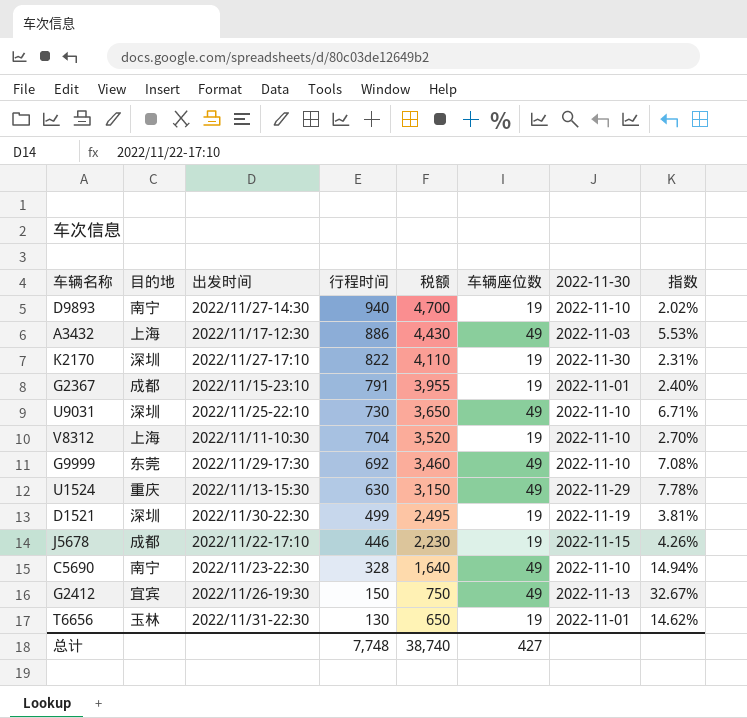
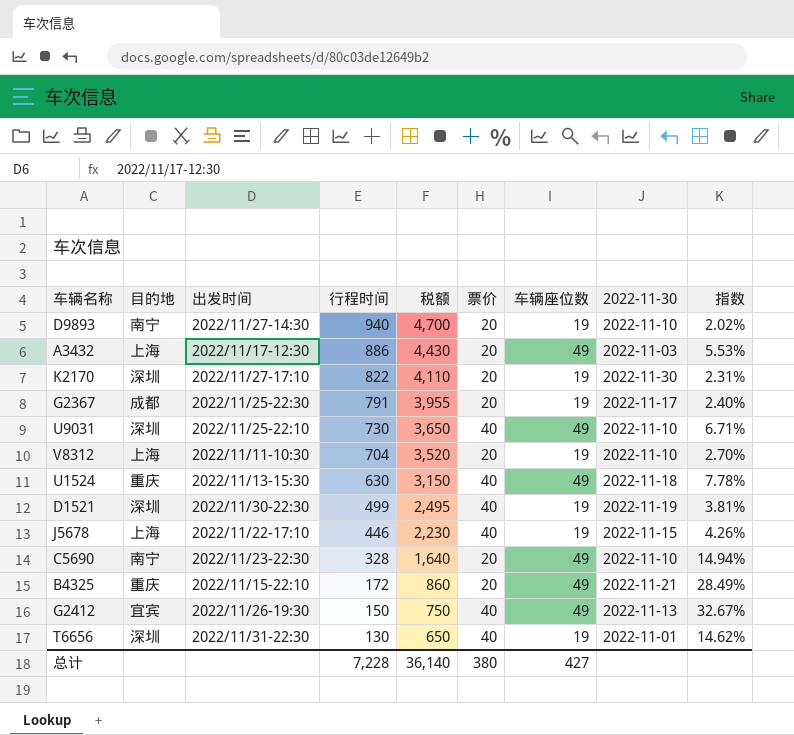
column 票价 | position: none -> 6
row G9999: 东莞 | 2022/11/29-17:30 | 692 | 3,460 | 49 | 2022-11-10 | 7.08% -> none
G2367 | 出发时间: 2022/11/15-23:10 -> 2022/11/25-22:30
G2367 | 2022-11-30: 2022-11-01 -> 2022-11-17
U1524 | 2022-11-30: 2022-11-29 -> 2022-11-18
J5678 | 目的地: 成都 -> 上海
row B4325: none -> 重庆 | 2022/11/15-22:10 | 172 | 860 | 20 | 49 | 2022-11-21 | 28.49%
T6656 | 目的地: 玉林 -> 深圳
总计 | 行程时间: 7,748 -> 7,228
总计 | 税额: 38,740 -> 36,140

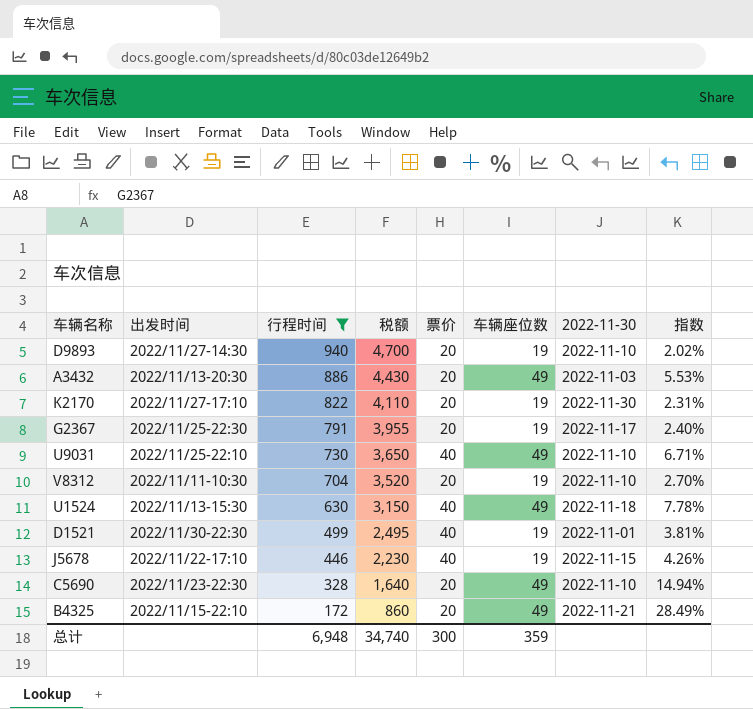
filter: none -> 行程时间 >= 172
column 目的地 | position: 2 -> none
A3432 | 出发时间: 2022/11/17-12:30 -> 2022/11/13-20:30
D1521 | 2022-11-30: 2022-11-19 -> 2022-11-01
总计 | 行程时间: 7,228 -> 6,948
总计 | 税额: 36,140 -> 34,740
总计 | 票价: 380 -> 300
总计 | 车辆座位数: 427 -> 359

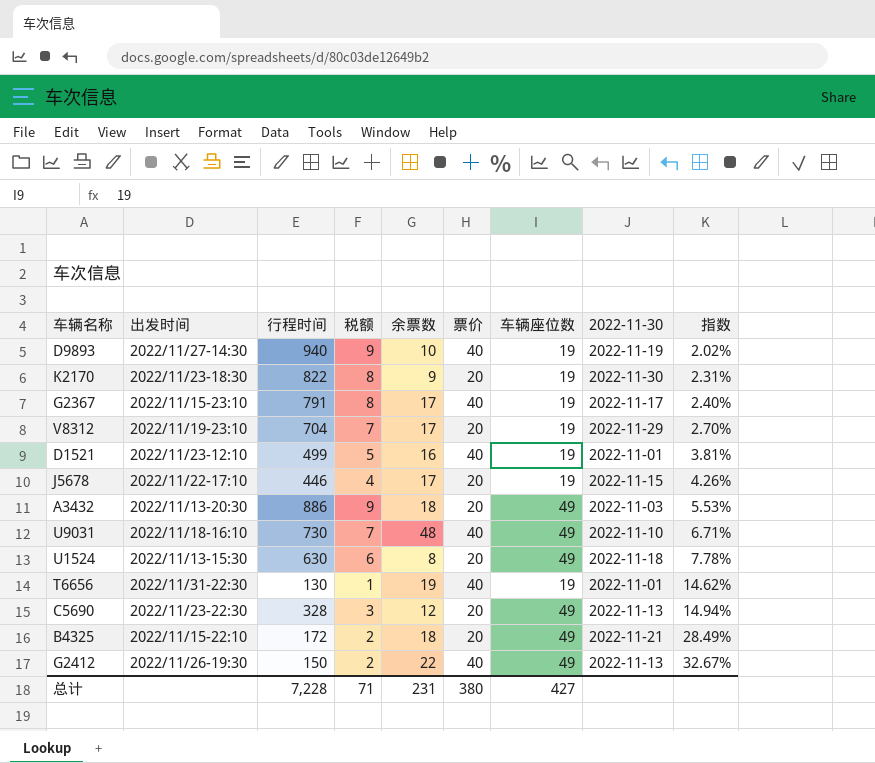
filter: 行程时间 >= 172 -> none
row order: 行程时间 descending -> 指数 ascending
column 税额 | formula: [行程时间] * 5 -> [行程时间] * 0.01
column 余票数 | position: none -> 5
D9893 | 票价: 20 -> 40
D9893 | 2022-11-30: 2022-11-10 -> 2022-11-19
K2170 | 出发时间: 2022/11/27-17:10 -> 2022/11/23-18:30
G2367 | 出发时间: 2022/11/25-22:30 -> 2022/11/15-23:10
G2367 | 票价: 20 -> 40
V8312 | 出发时间: 2022/11/11-10:30 -> 2022/11/19-23:10
V8312 | 2022-11-30: 2022-11-10 -> 2022-11-29
D1521 | 出发时间: 2022/11/30-22:30 -> 2022/11/23-12:10
J5678 | 票价: 40 -> 20
U9031 | 出发时间: 2022/11/25-22:10 -> 2022/11/18-16:10
U1524 | 票价: 40 -> 20
C5690 | 2022-11-30: 2022-11-10 -> 2022-11-13
总计 | 行程时间: 6,948 -> 7,228
总计 | 税额: 34,740 -> 71
总计 | 票价: 300 -> 380
总计 | 车辆座位数: 359 -> 427

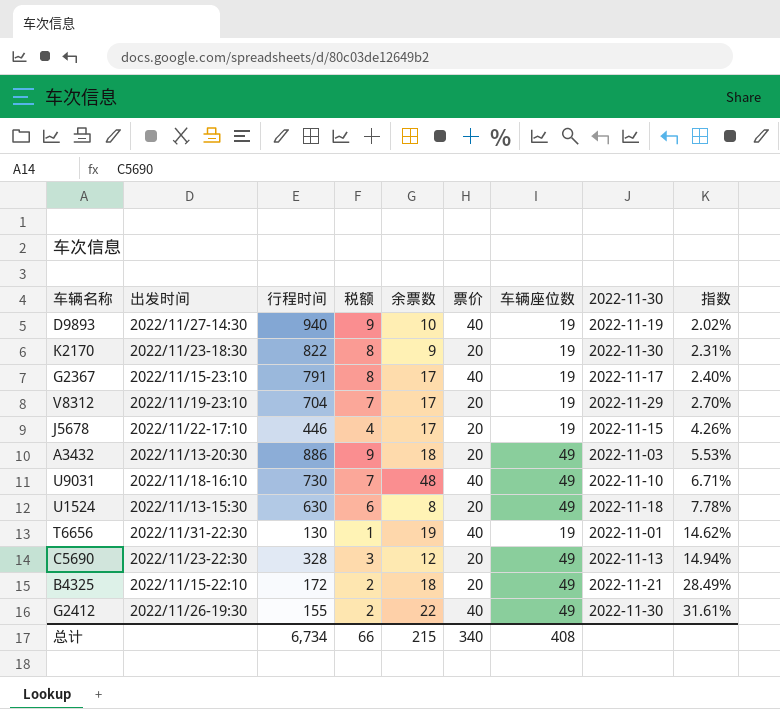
row D1521: 2022/11/23-12:10 | 499 | 5 | 16 | 40 | 19 | 2022-11-01 | 3.81% -> none
G2412 | 行程时间: 150 -> 155
G2412 | 2022-11-30: 2022-11-13 -> 2022-11-30
G2412 | 指数: 32.67% -> 31.61%
总计 | 行程时间: 7,228 -> 6,734
总计 | 税额: 71 -> 66
总计 | 余票数: 231 -> 215
总计 | 票价: 380 -> 340
总计 | 车辆座位数: 427 -> 408

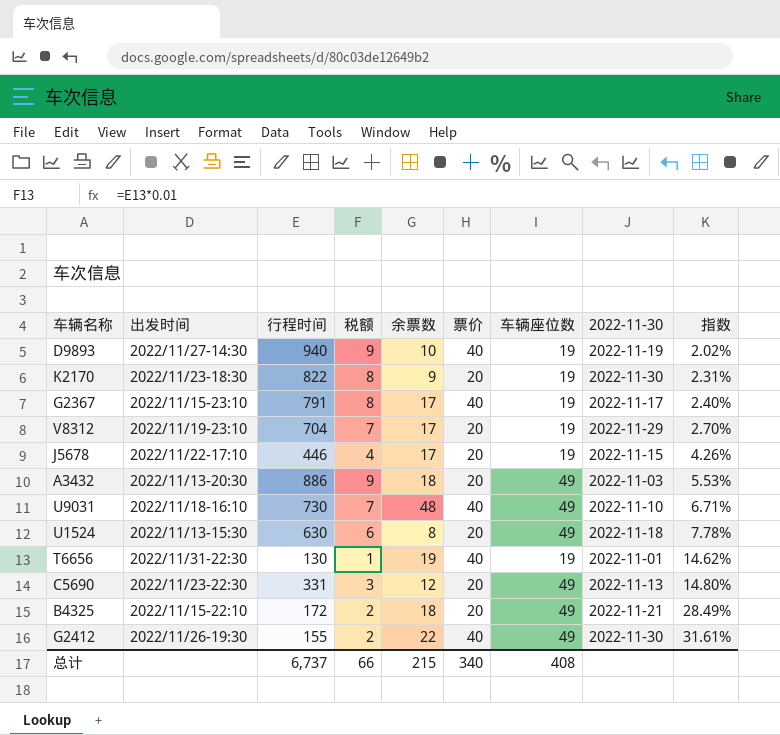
C5690 | 行程时间: 328 -> 331
C5690 | 指数: 14.94% -> 14.80%
总计 | 行程时间: 6,734 -> 6,737

